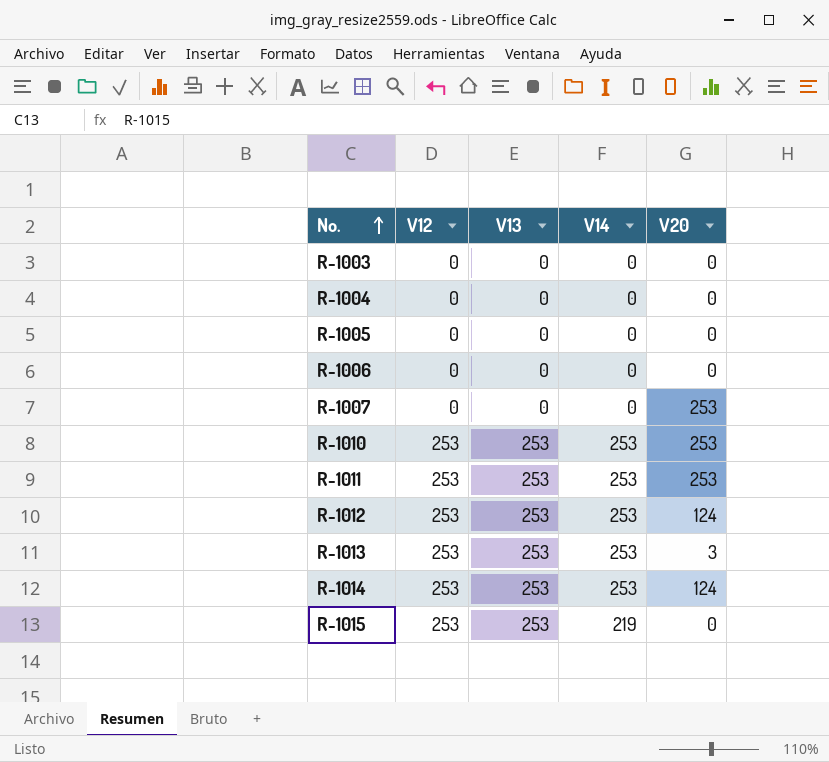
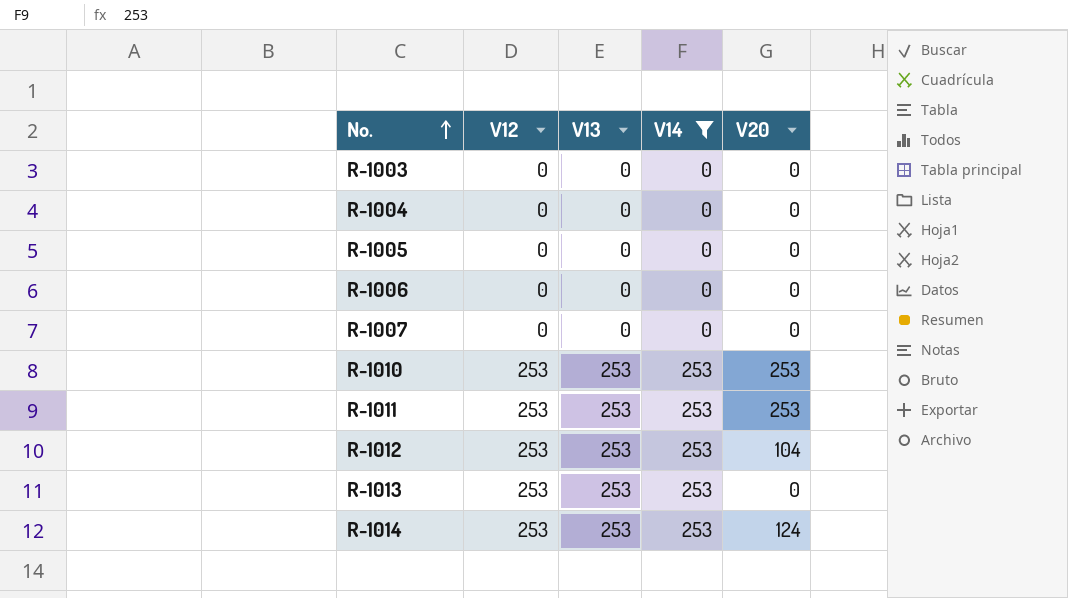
filter: none -> V14 != 219
R-1007 | V20: 253 -> 0
R-1012 | V20: 124 -> 104
R-1013 | V20: 3 -> 0

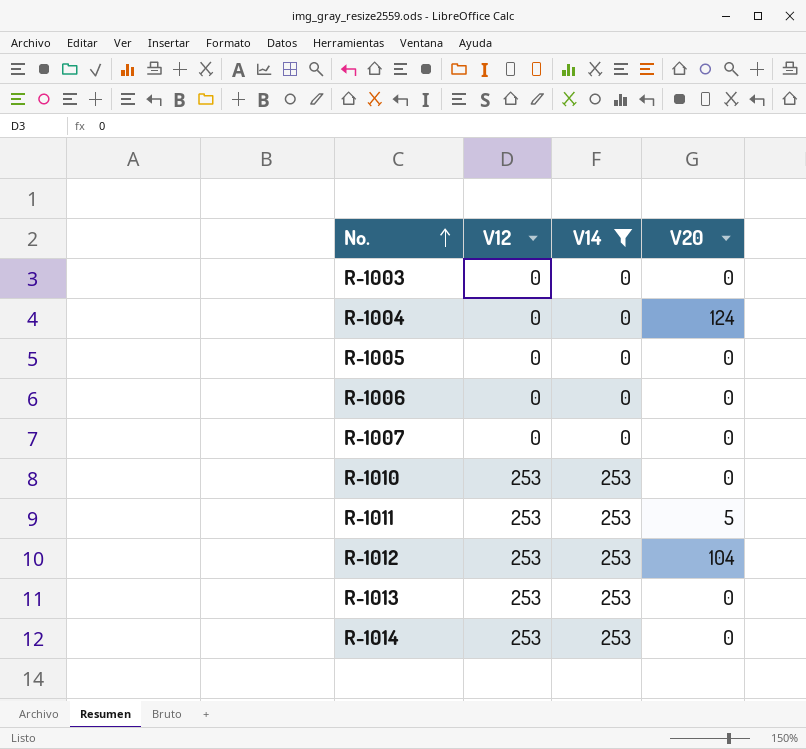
column V13 | position: 3 -> none
R-1004 | V20: 0 -> 124
R-1010 | V20: 253 -> 0
R-1011 | V20: 253 -> 5
R-1014 | V20: 124 -> 0

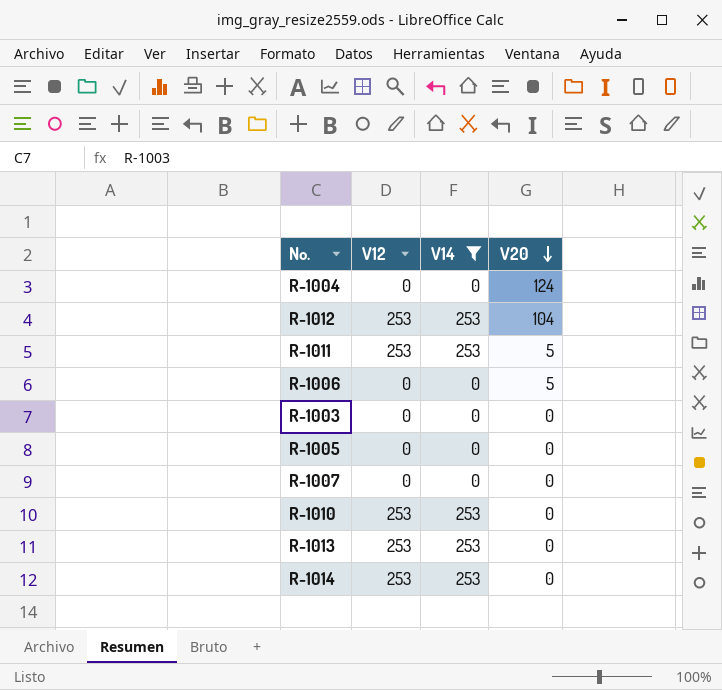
row order: No. ascending -> V20 descending
R-1006 | V20: 0 -> 5

